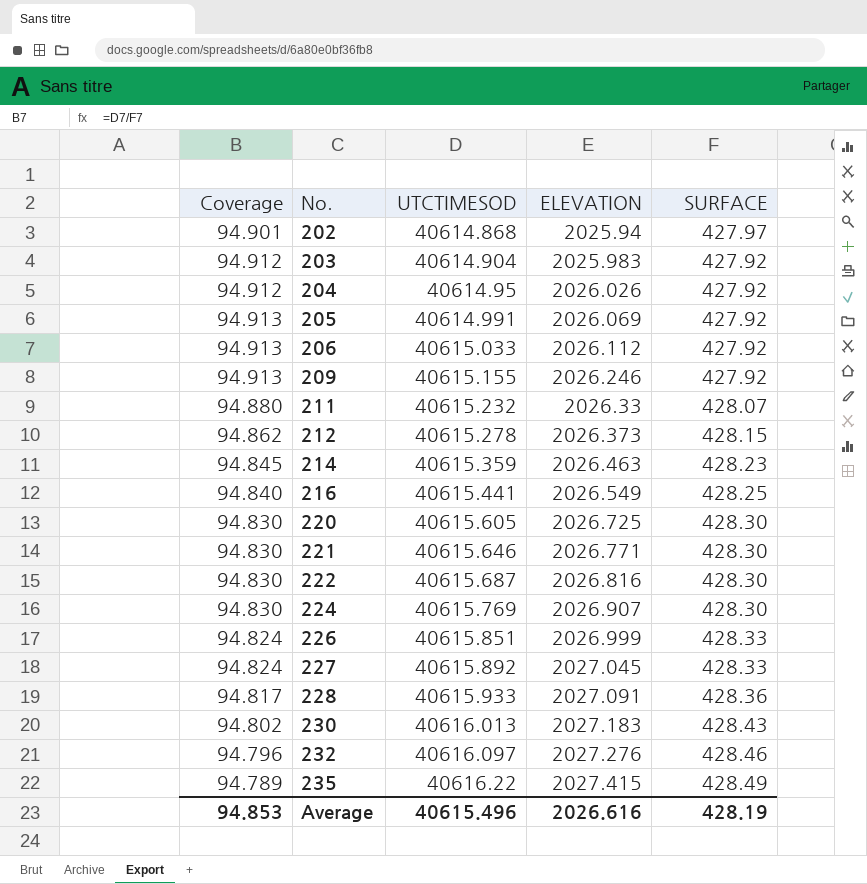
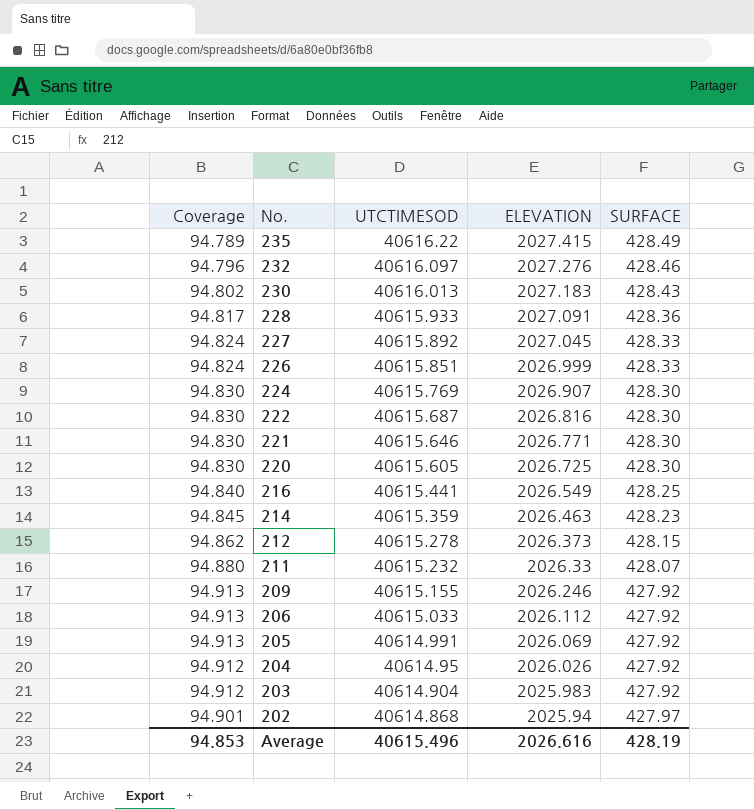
row order: No. ascending -> No. descending

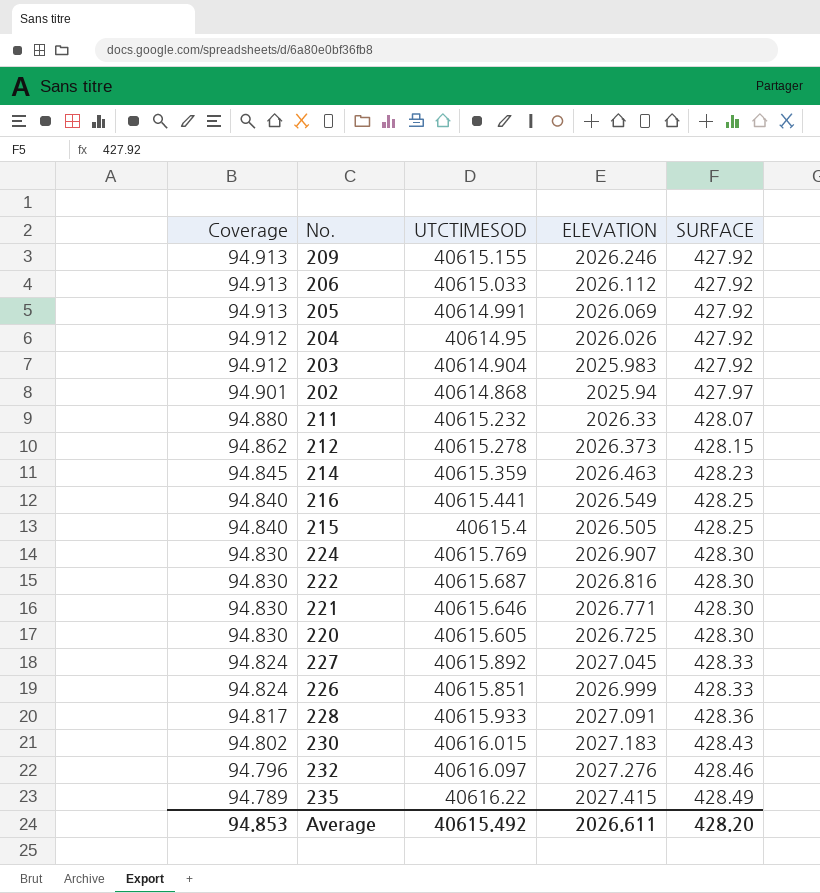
row order: No. descending -> Coverage descending
row 215: none -> 94.840 | 40615.4 | 2026.505 | 428.25
230 | UTCTIMESOD: 40616.013 -> 40616.015
Average | UTCTIMESOD: 40615.496 -> 40615.492
Average | ELEVATION: 2026.616 -> 2026.611
Average | SURFACE: 428.19 -> 428.20

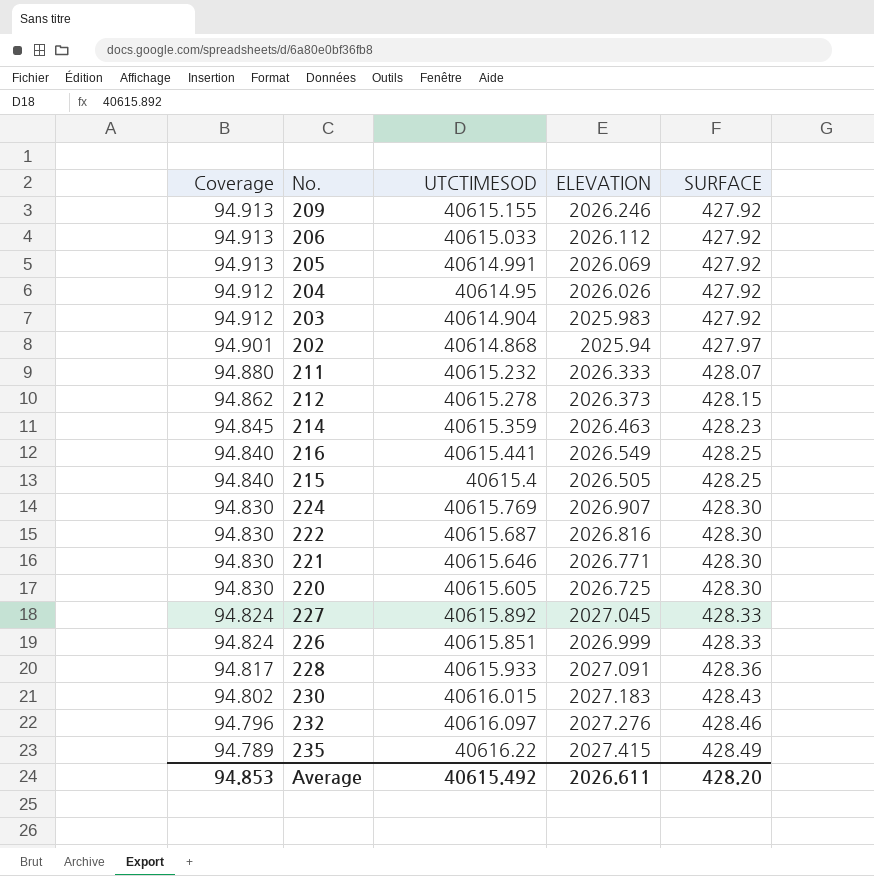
211 | ELEVATION: 2026.33 -> 2026.333

